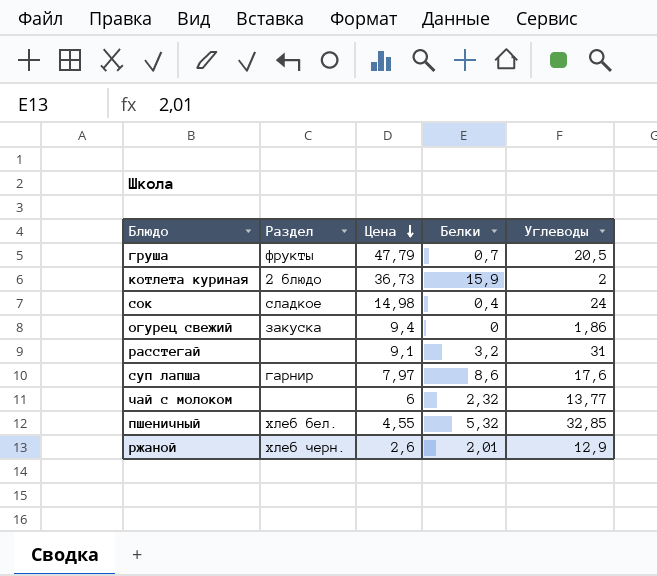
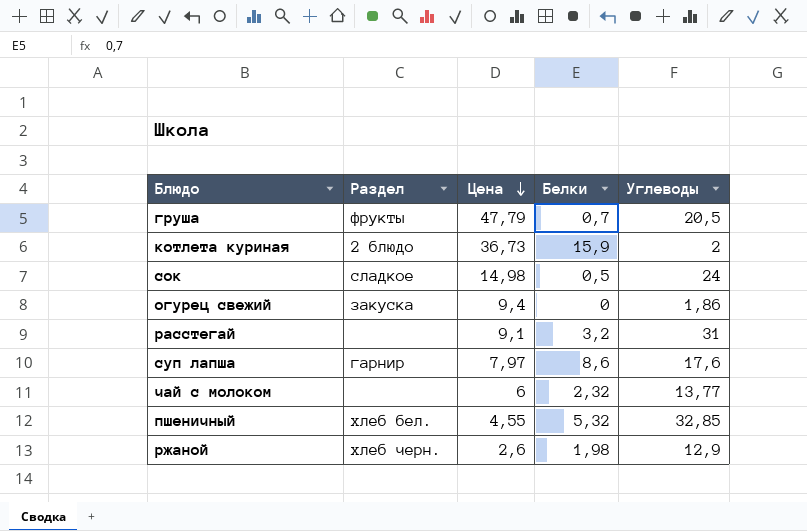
сок | Белки: 0,4 -> 0,5
ржаной | Белки: 2,01 -> 1,98

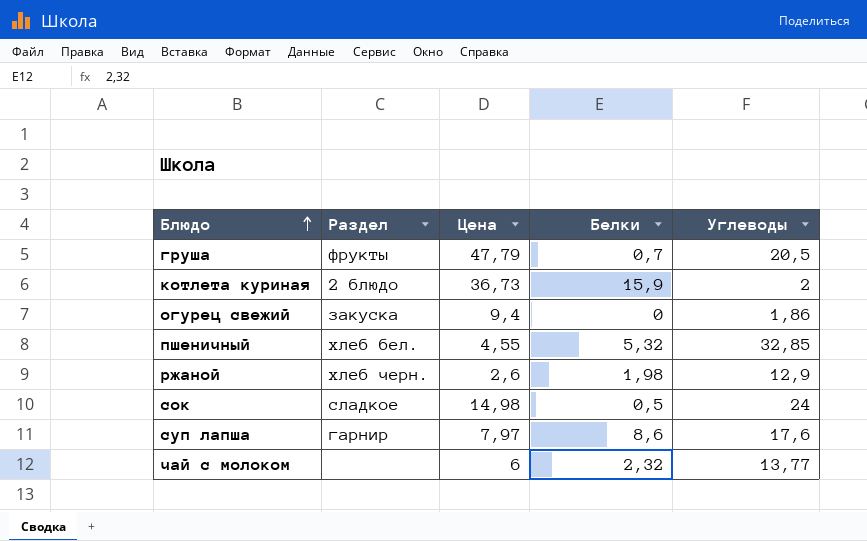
row order: Цена descending -> Блюдо ascending
row расстегай: none | 9,1 | 3,2 | 31 -> none

